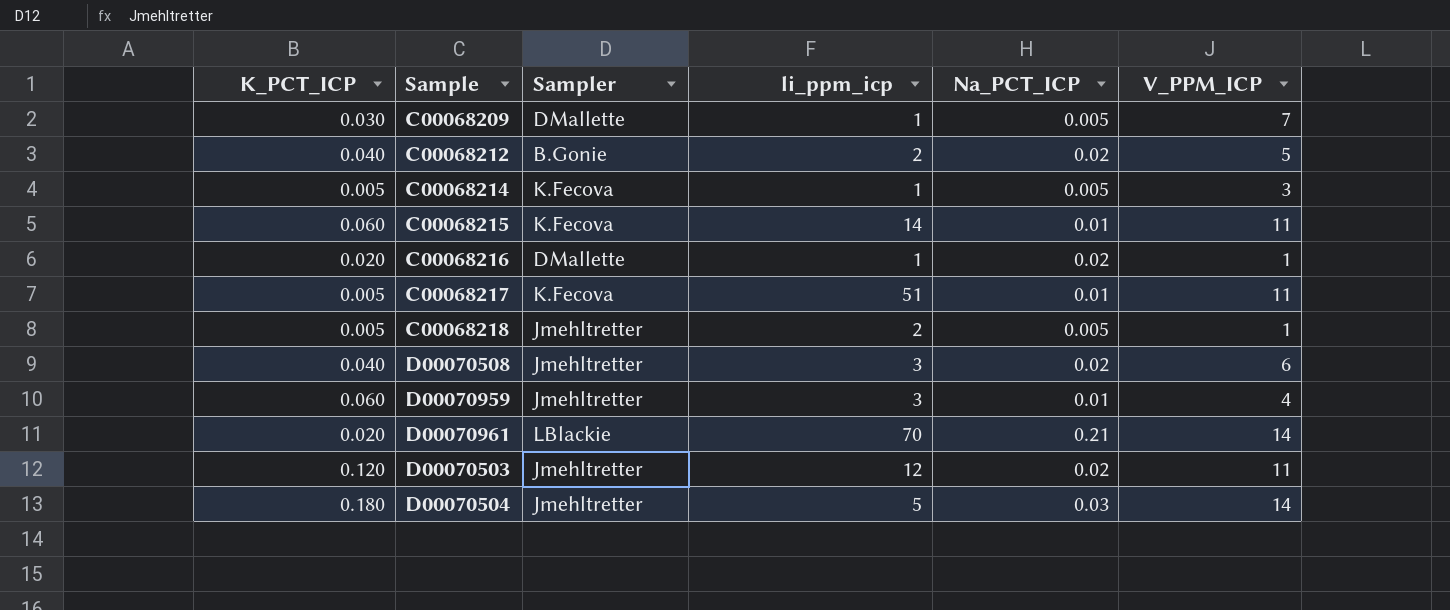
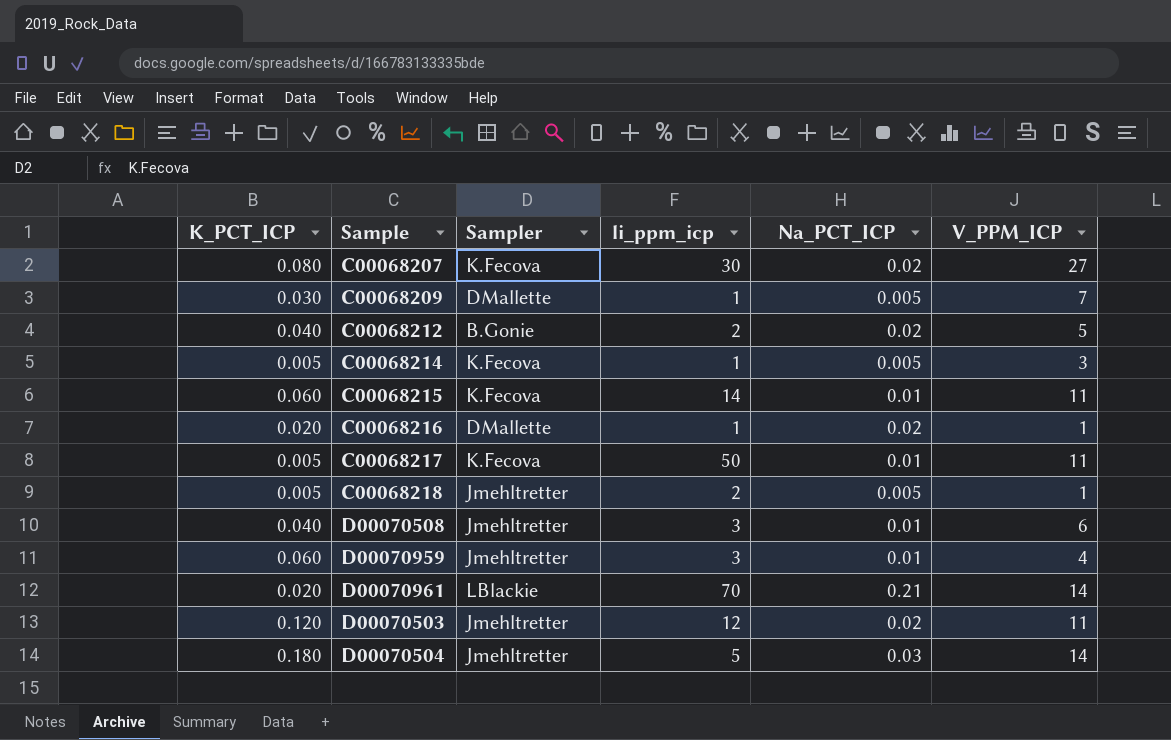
row C00068207: none -> 0.080 | K.Fecova | 30 | 0.02 | 27
C00068217 | li_ppm_icp: 51 -> 50
D00070508 | Na_PCT_ICP: 0.02 -> 0.01

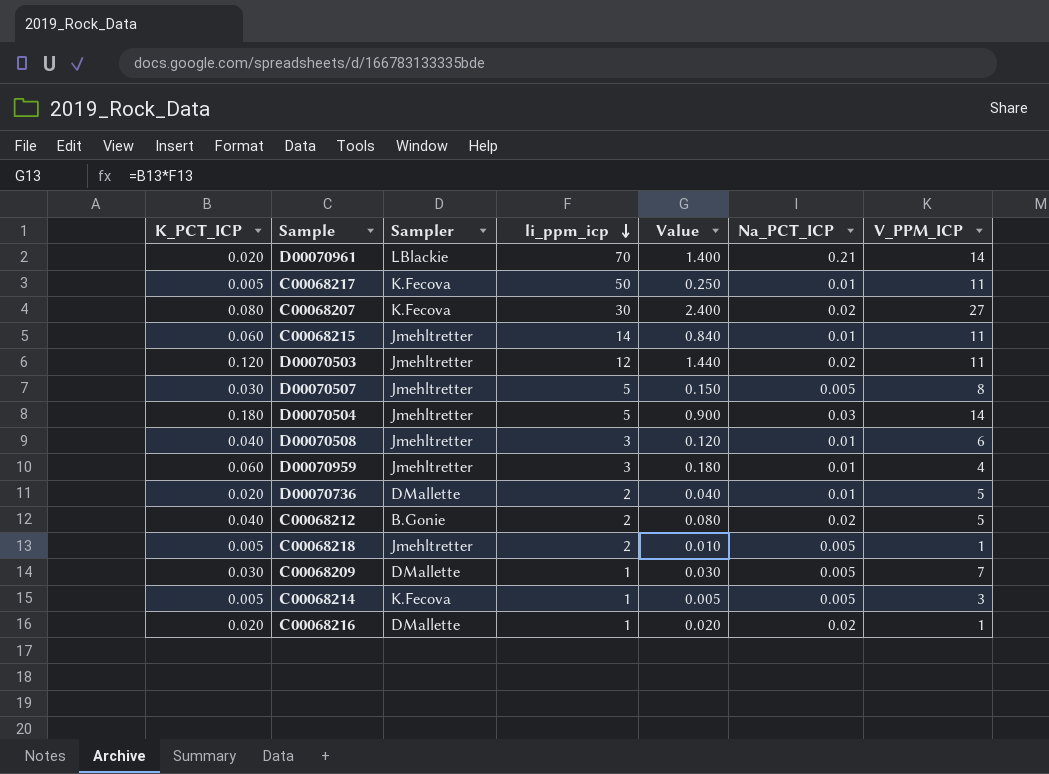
row order: none -> li_ppm_icp descending
column Value | formula: none -> [K_PCT_ICP] * [li_ppm_icp]
C00068215 | Sampler: K.Fecova -> Jmehltretter
row D00070507: none -> 0.030 | Jmehltretter | 5 | 0.150 | 0.005 | 8
row D00070736: none -> 0.020 | DMallette | 2 | 0.040 | 0.01 | 5

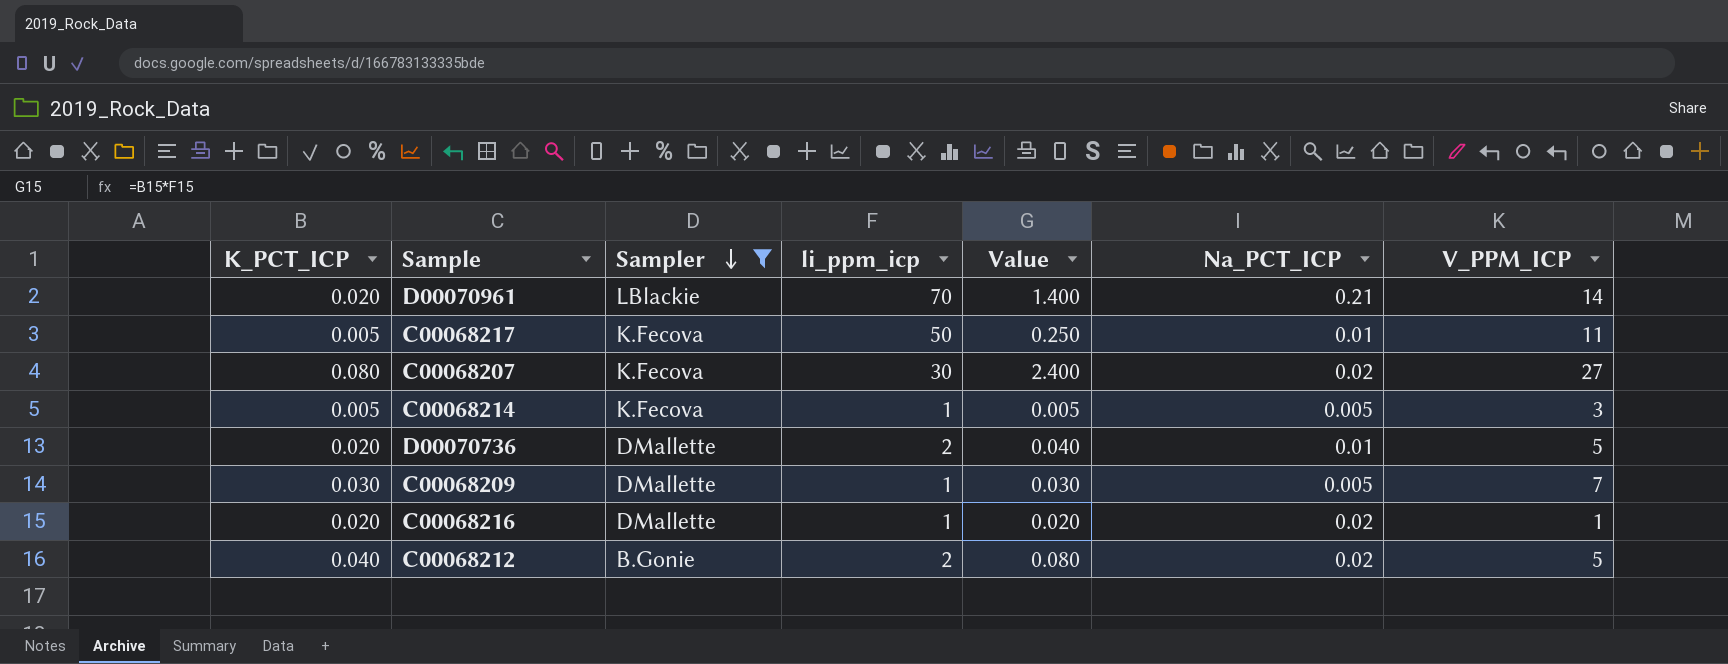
filter: none -> Sampler != Jmehltretter
row order: li_ppm_icp descending -> Sampler descending

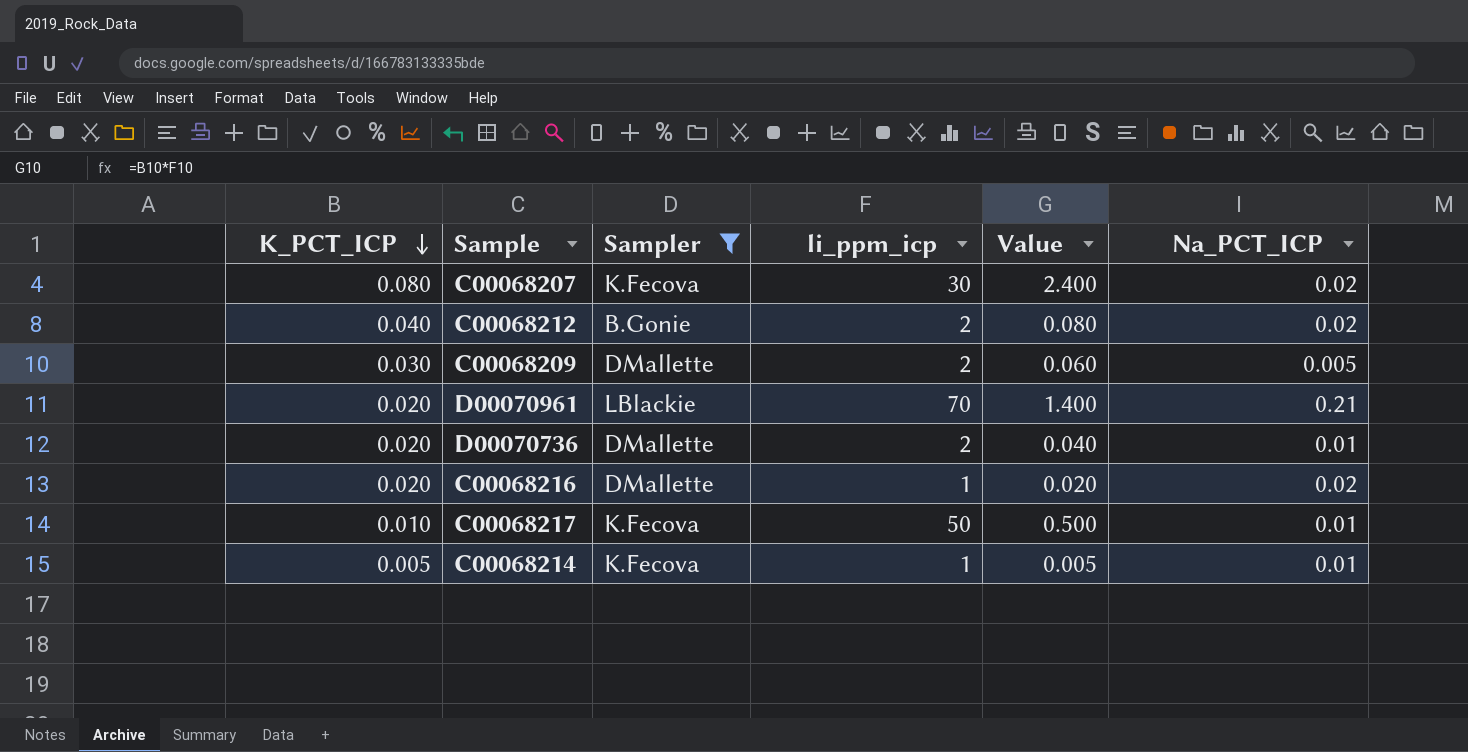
row order: Sampler descending -> K_PCT_ICP descending
column V_PPM_ICP | position: 7 -> none
C00068209 | li_ppm_icp: 1 -> 2
C00068209 | Value: 0.030 -> 0.060
C00068217 | K_PCT_ICP: 0.005 -> 0.010
C00068217 | Value: 0.250 -> 0.500
C00068214 | Na_PCT_ICP: 0.005 -> 0.01

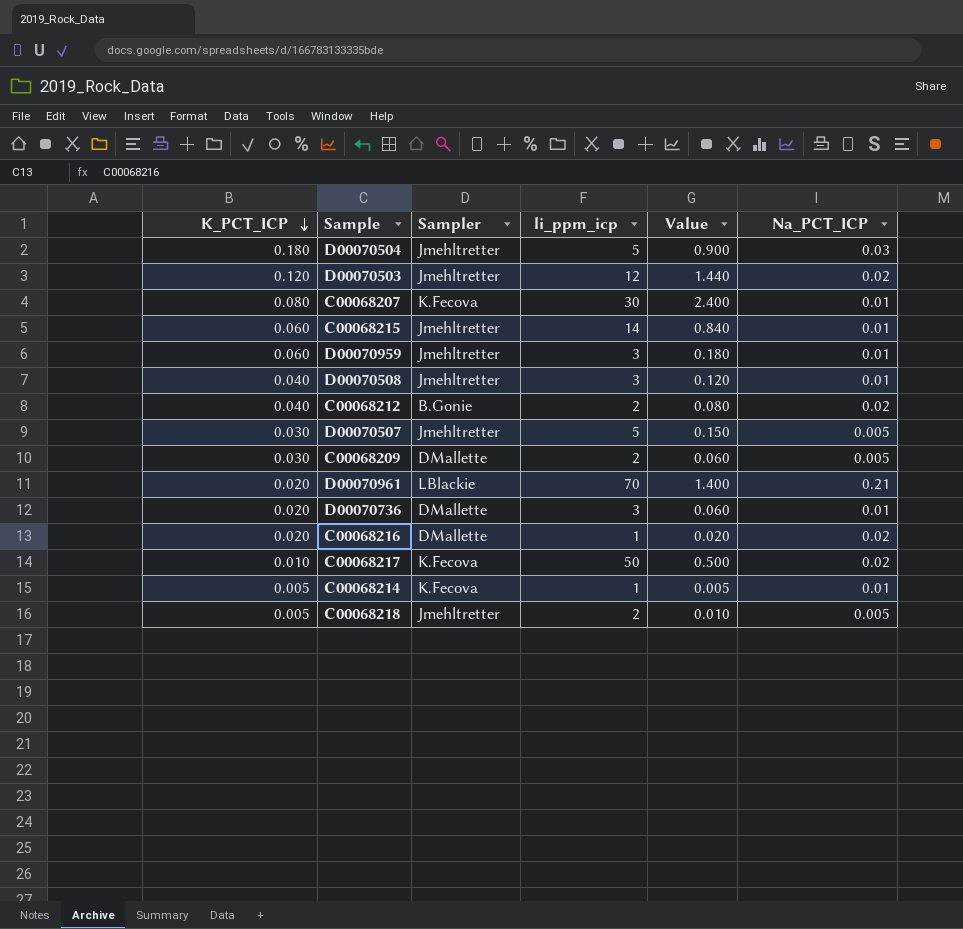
filter: Sampler != Jmehltretter -> none
C00068207 | Na_PCT_ICP: 0.02 -> 0.01
D00070736 | li_ppm_icp: 2 -> 3
D00070736 | Value: 0.040 -> 0.060
C00068217 | Na_PCT_ICP: 0.01 -> 0.02

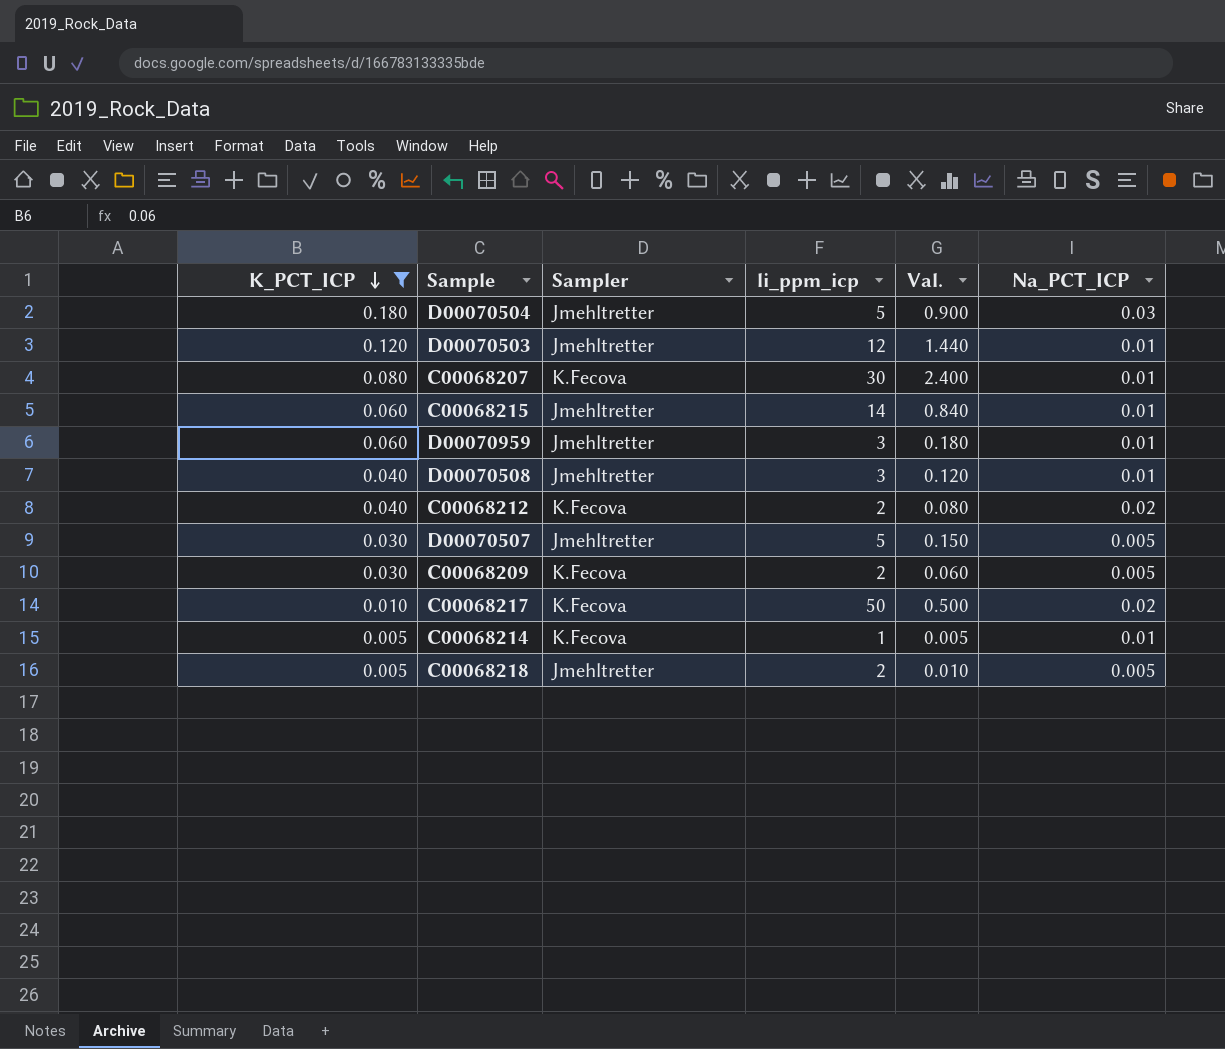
filter: none -> K_PCT_ICP != 0.020
column name: Value -> Val.
D00070503 | Na_PCT_ICP: 0.02 -> 0.01
C00068212 | Sampler: B.Gonie -> K.Fecova
C00068209 | Sampler: DMallette -> K.Fecova

